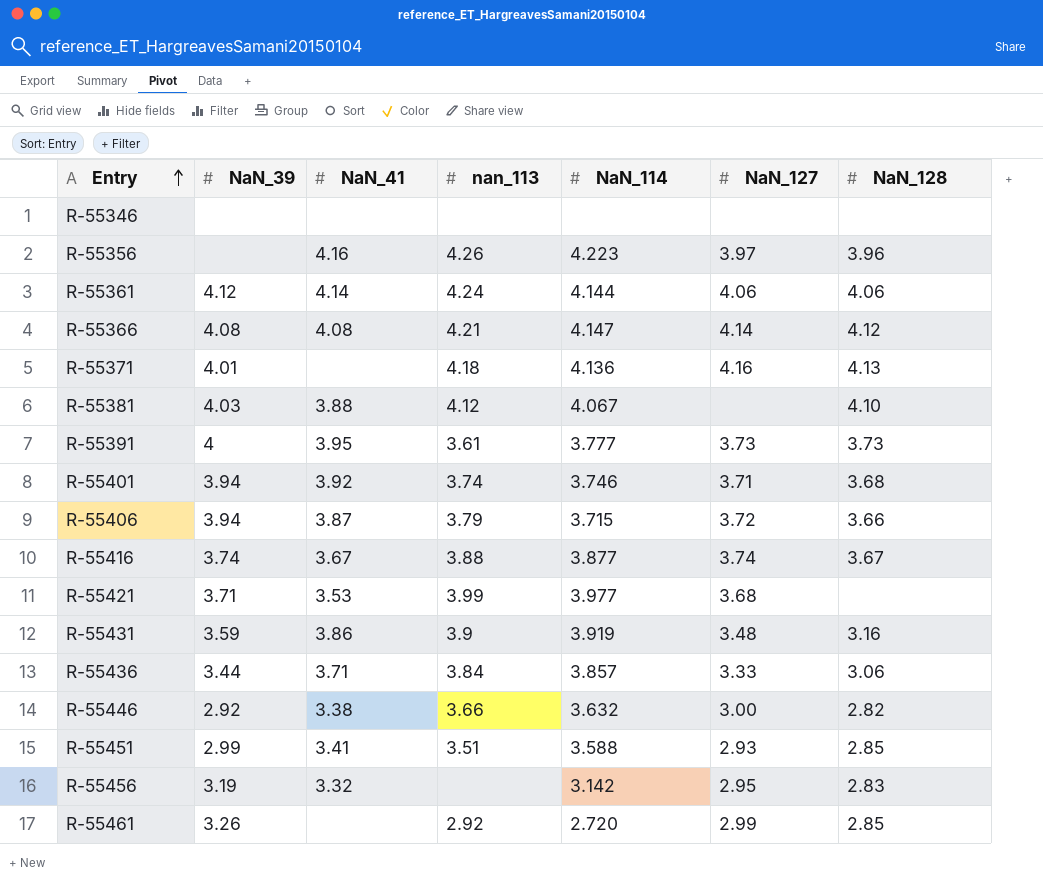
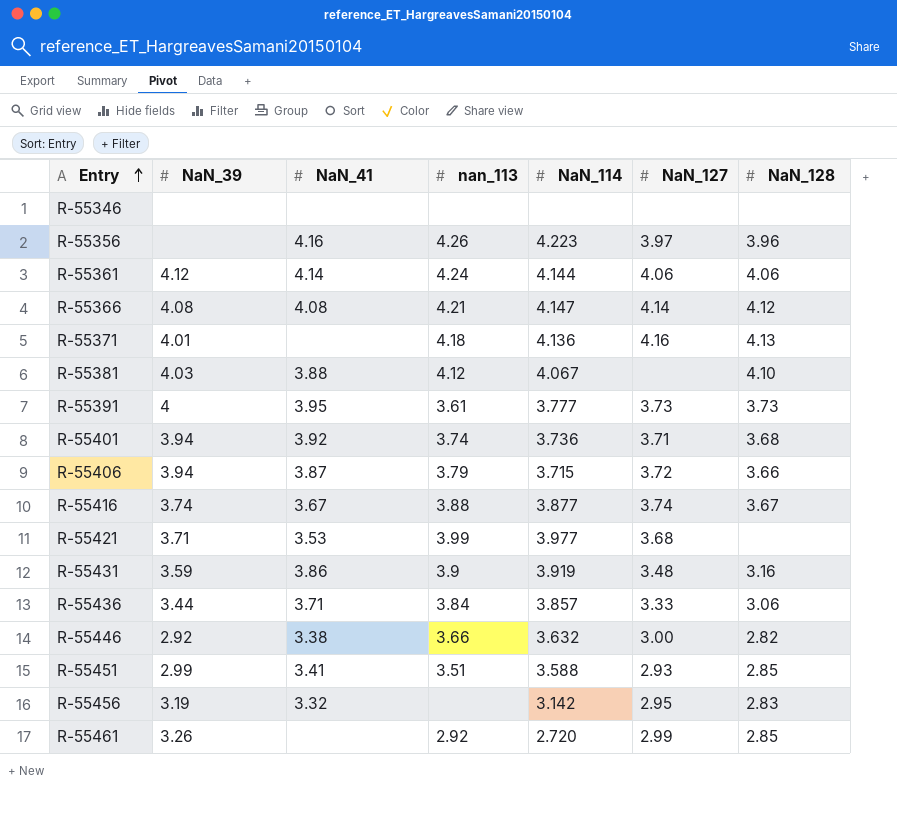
R-55401 | NaN_114: 3.746 -> 3.736

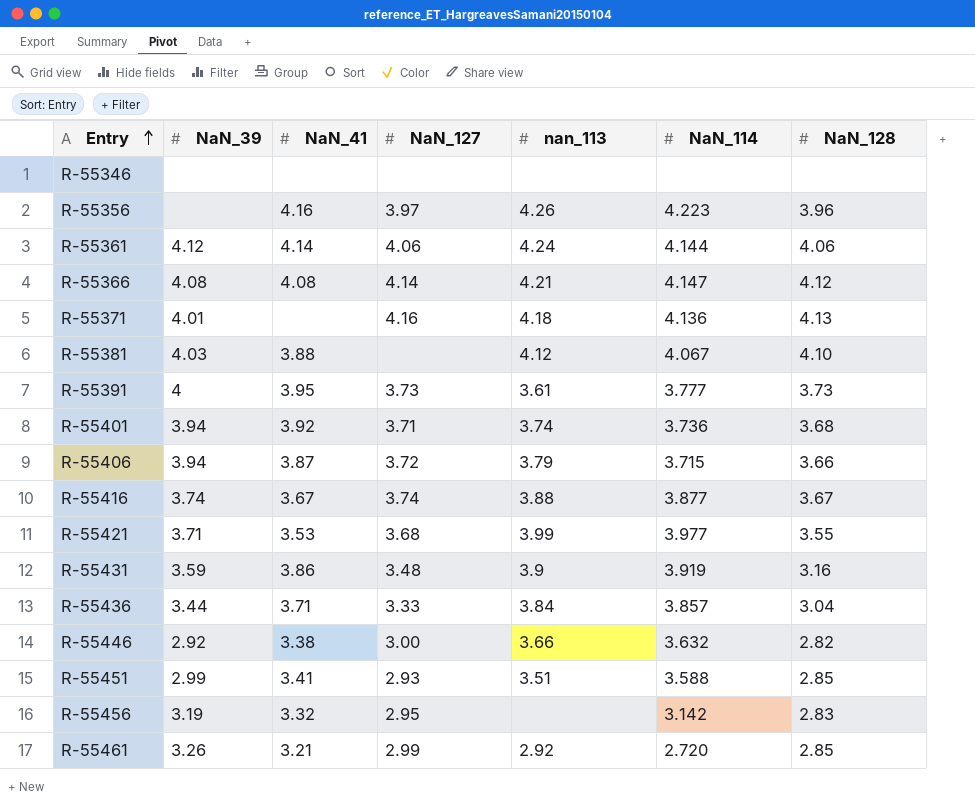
column NaN_127 | position: 6 -> 4
R-55421 | NaN_128: none -> 3.55
R-55436 | NaN_128: 3.06 -> 3.04
R-55461 | NaN_41: none -> 3.21

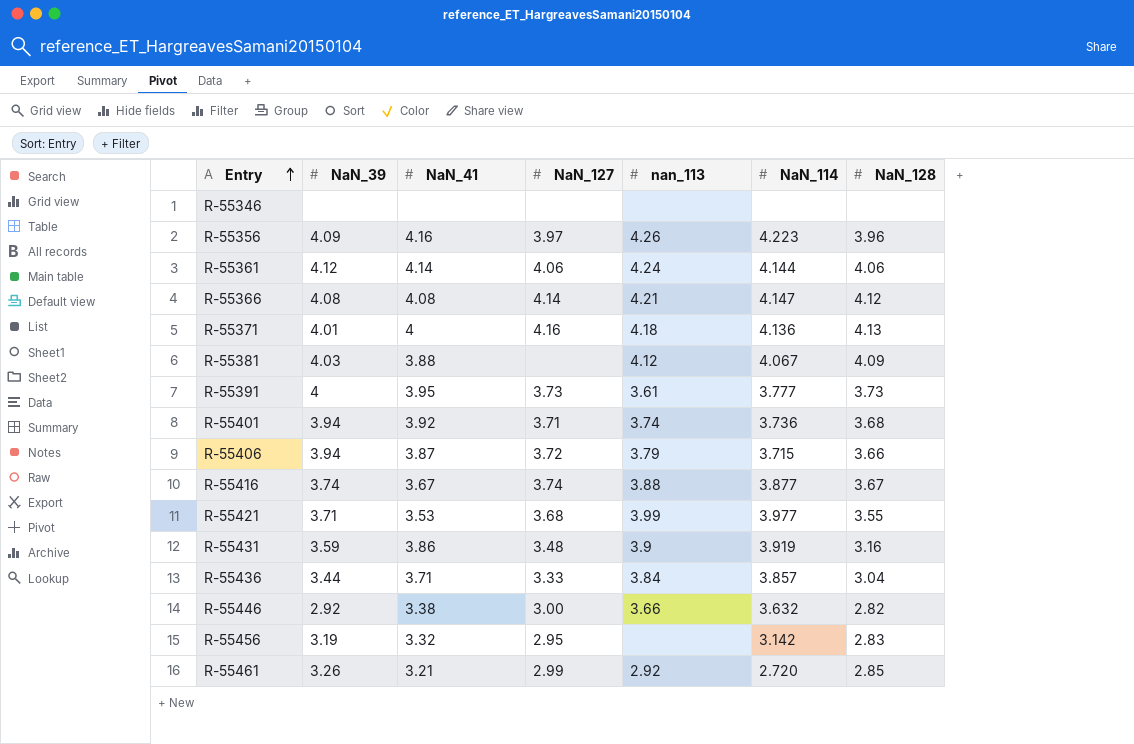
row R-55451: 2.99 | 3.41 | 2.93 | 3.51 | 3.588 | 2.85 -> none
R-55356 | NaN_39: none -> 4.09
R-55371 | NaN_41: none -> 4
R-55381 | NaN_128: 4.10 -> 4.09

